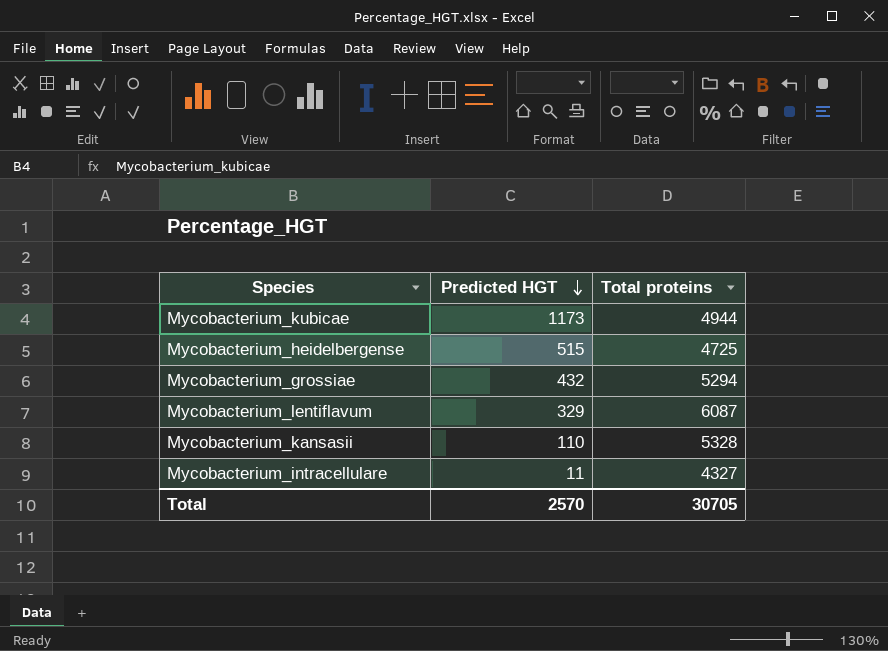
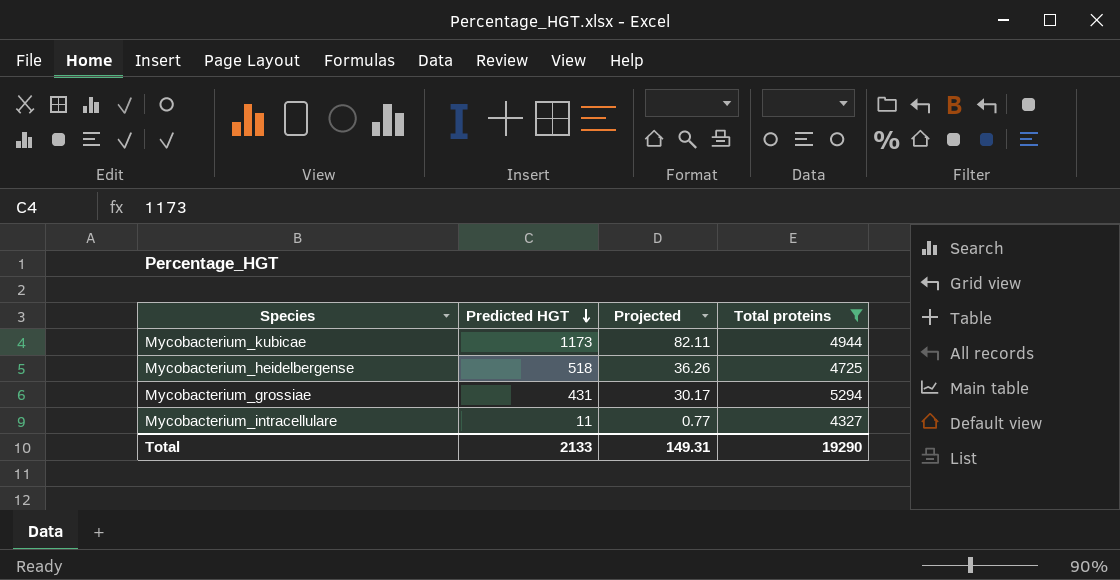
filter: none -> Total proteins <= 5294
column Projected | formula: none -> [Predicted HGT] * 0.07
Mycobacterium_heidelbergense | Predicted HGT: 515 -> 518
Mycobacterium_grossiae | Predicted HGT: 432 -> 431
Total | Predicted HGT: 2570 -> 2133
Total | Total proteins: 30705 -> 19290

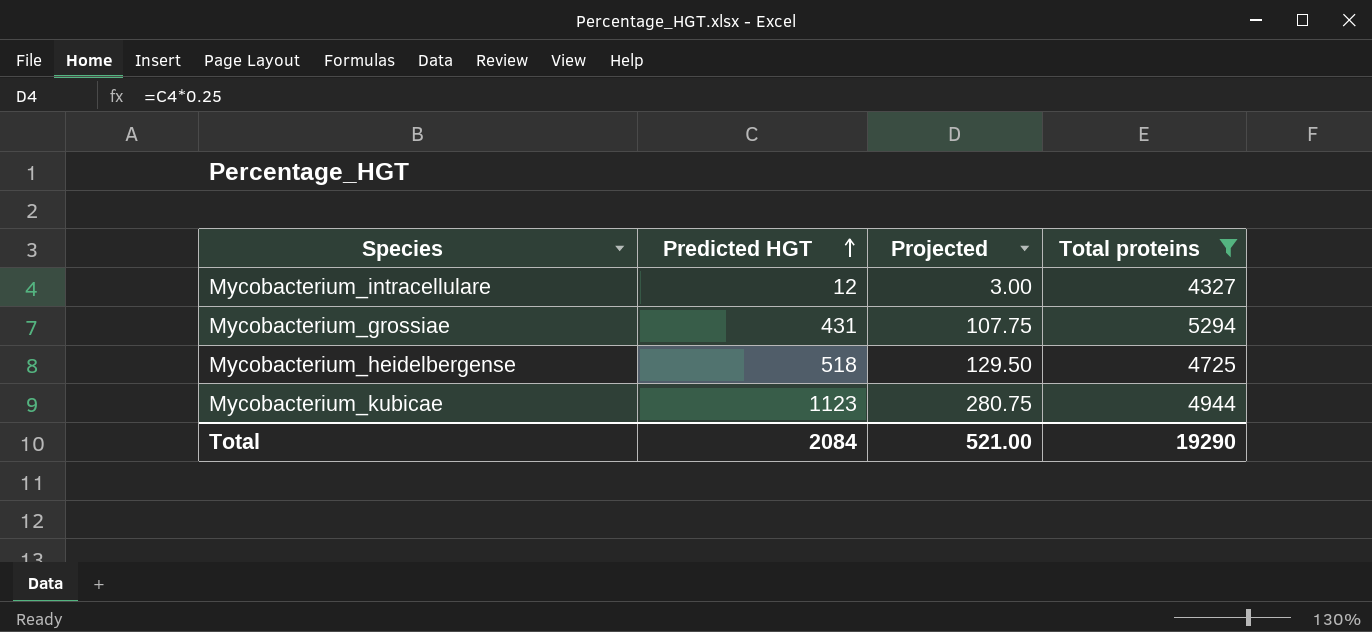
row order: Predicted HGT descending -> Predicted HGT ascending
column Projected | formula: [Predicted HGT] * 0.07 -> [Predicted HGT] * 0.25
Mycobacterium_intracellulare | Predicted HGT: 11 -> 12
Mycobacterium_kubicae | Predicted HGT: 1173 -> 1123
Total | Predicted HGT: 2133 -> 2084
Total | Projected: 149.31 -> 521.00

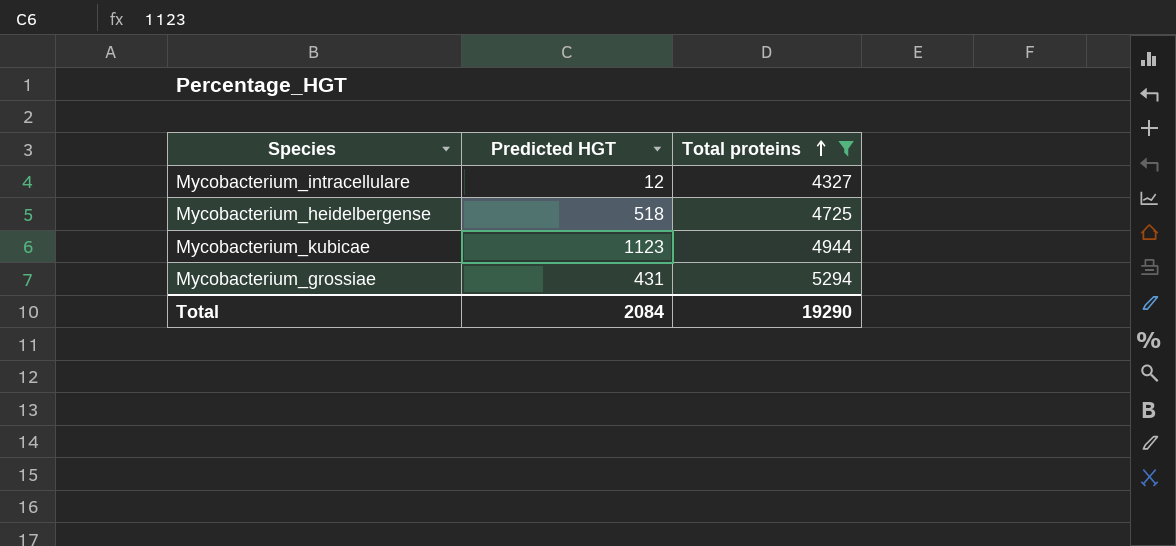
row order: Predicted HGT ascending -> Total proteins ascending
column Projected | formula: [Predicted HGT] * 0.25 -> none

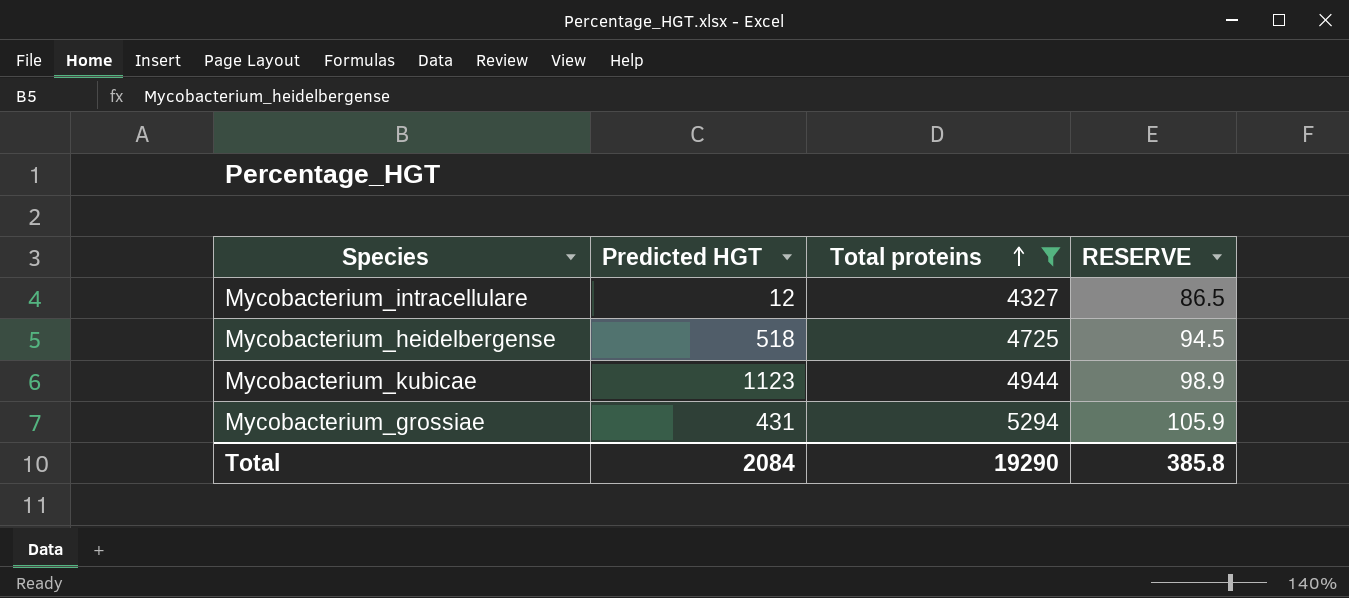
column RESERVE | formula: none -> [Total proteins] * 0.02

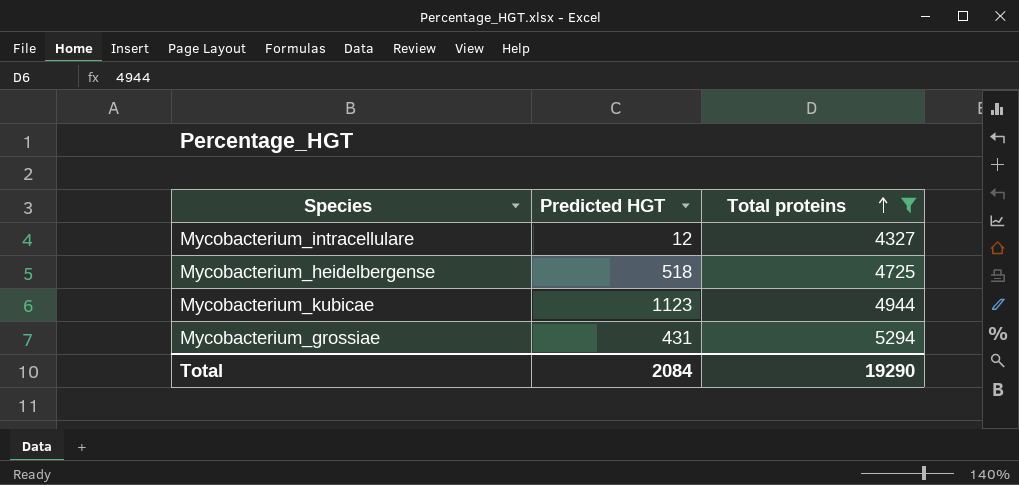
column RESERVE | formula: [Total proteins] * 0.02 -> none

